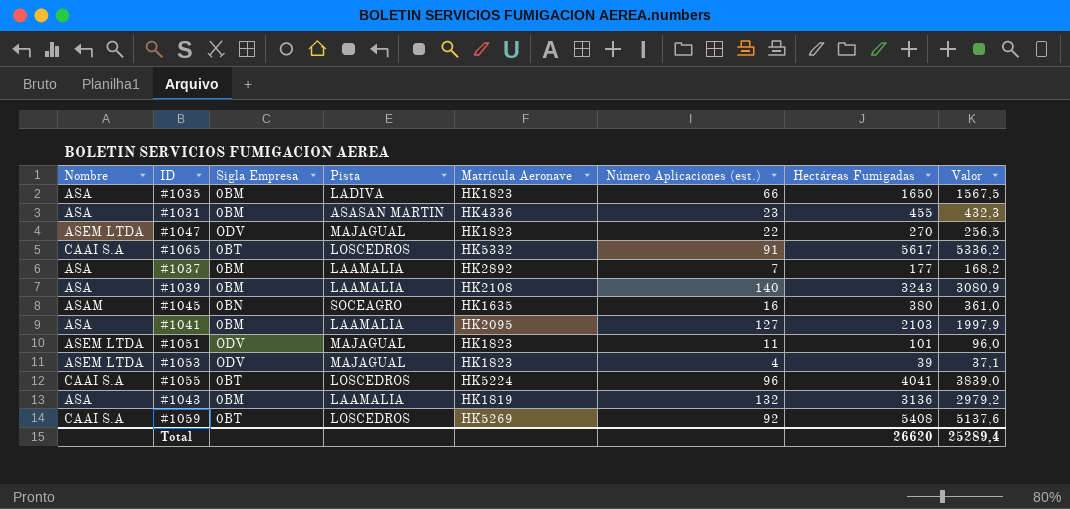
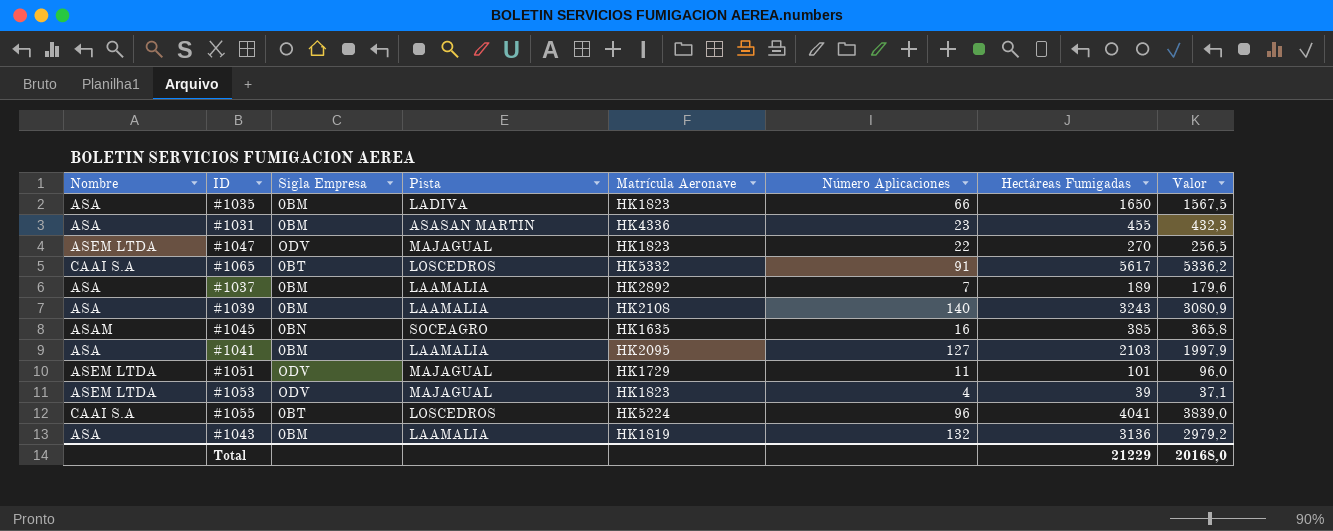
column name: Número Aplicaciones (est.) -> Número Aplicaciones
row #1059: CAAI S.A | 0BT | LOSCEDROS | HK5269 | 92 | 5408 | 5137,6 -> none
#1037 | Hectáreas Fumigadas: 177 -> 189
#1037 | Valor: 168,2 -> 179,6
#1045 | Hectáreas Fumigadas: 380 -> 385
#1045 | Valor: 361,0 -> 365,8
#1051 | Matrícula Aeronave: HK1823 -> HK1729
Total | Hectáreas Fumigadas: 26620 -> 21229
Total | Valor: 25289,4 -> 20168,0

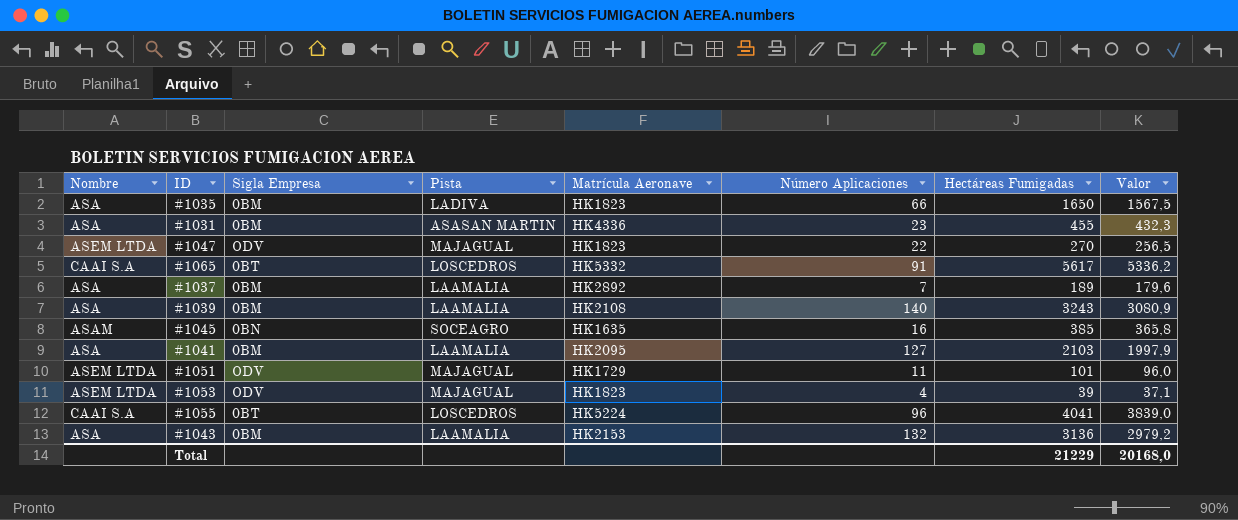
#1043 | Matrícula Aeronave: HK1819 -> HK2153

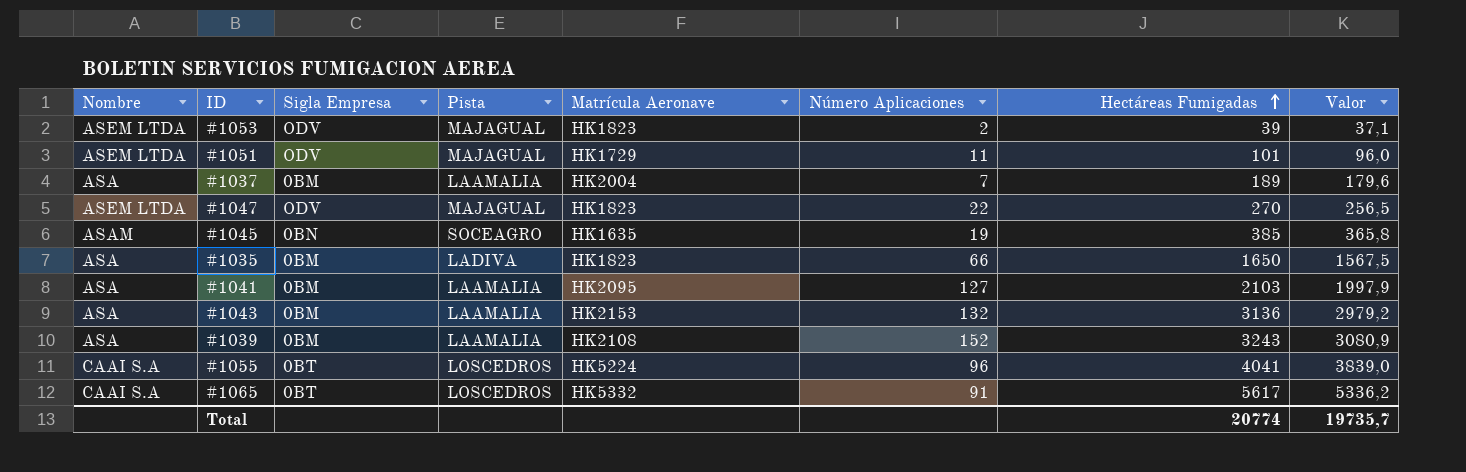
row order: none -> Hectáreas Fumigadas ascending
row #1031: ASA | 0BM | ASASAN MARTIN | HK4336 | 23 | 455 | 432,3 -> none
#1053 | Número Aplicaciones: 4 -> 2
#1037 | Matrícula Aeronave: HK2892 -> HK2004
#1045 | Número Aplicaciones: 16 -> 19
#1039 | Número Aplicaciones: 140 -> 152
Total | Hectáreas Fumigadas: 21229 -> 20774
Total | Valor: 20168,0 -> 19735,7

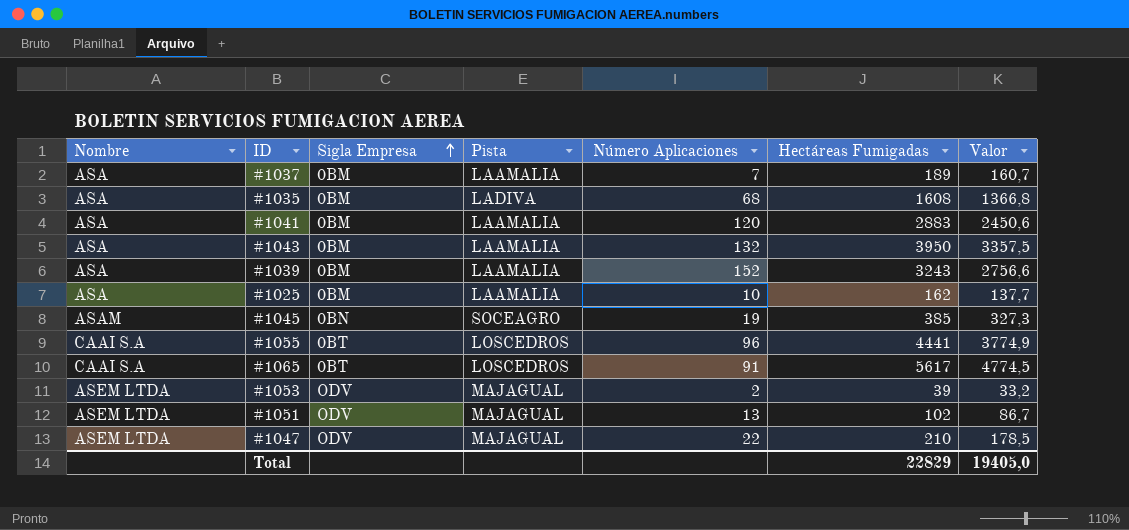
row order: Hectáreas Fumigadas ascending -> Sigla Empresa ascending
column Matrícula Aeronave | position: 5 -> none
column Valor | formula: [Hectáreas Fumigadas] * 0,95 -> [Hectáreas Fumigadas] * 0,85
#1035 | Número Aplicaciones: 66 -> 68
#1035 | Hectáreas Fumigadas: 1650 -> 1608
#1041 | Número Aplicaciones: 127 -> 120
#1041 | Hectáreas Fumigadas: 2103 -> 2883
#1043 | Hectáreas Fumigadas: 3136 -> 3950
row #1025: none -> ASA | 0BM | LAAMALIA | 10 | 162 | 137,7
#1055 | Hectáreas Fumigadas: 4041 -> 4441
#1051 | Número Aplicaciones: 11 -> 13
#1051 | Hectáreas Fumigadas: 101 -> 102
#1047 | Hectáreas Fumigadas: 270 -> 210
Total | Hectáreas Fumigadas: 20774 -> 22829
Total | Valor: 19735,7 -> 19405,0

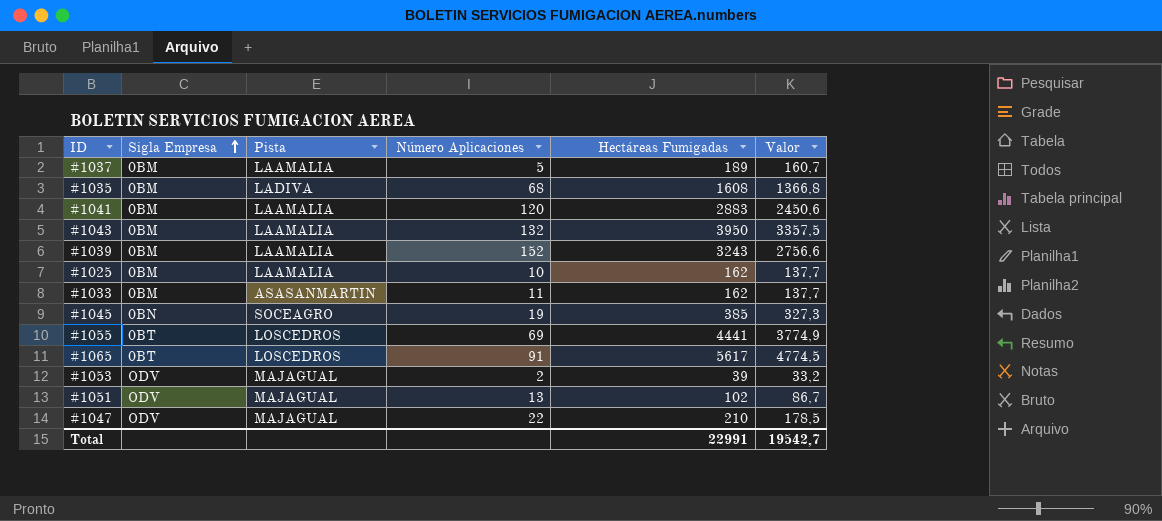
column Nombre | position: 1 -> none
#1037 | Número Aplicaciones: 7 -> 5
row #1033: none -> 0BM | ASASANMARTIN | 11 | 162 | 137,7
#1055 | Número Aplicaciones: 96 -> 69
Total | Hectáreas Fumigadas: 22829 -> 22991
Total | Valor: 19405,0 -> 19542,7

